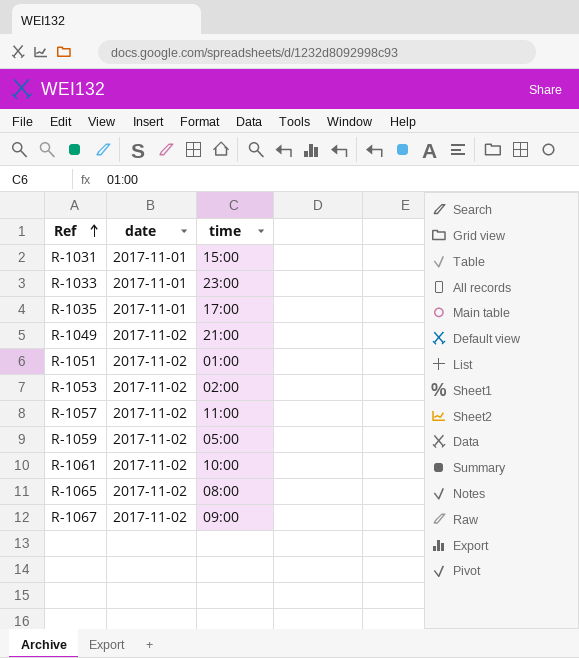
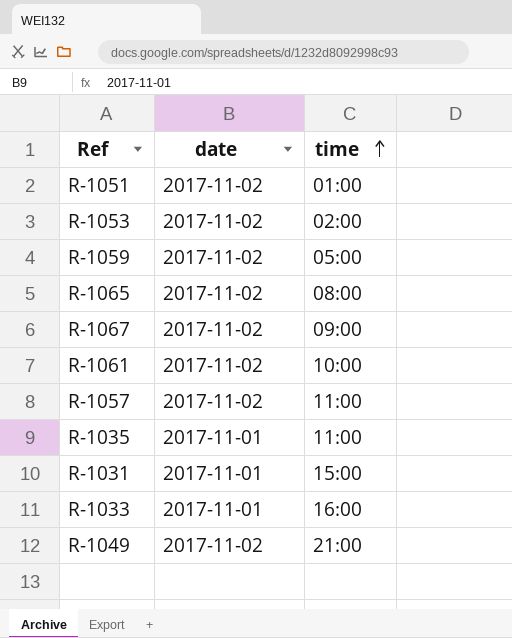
row order: Ref ascending -> time ascending
R-1035 | time: 17:00 -> 11:00
R-1033 | time: 23:00 -> 16:00

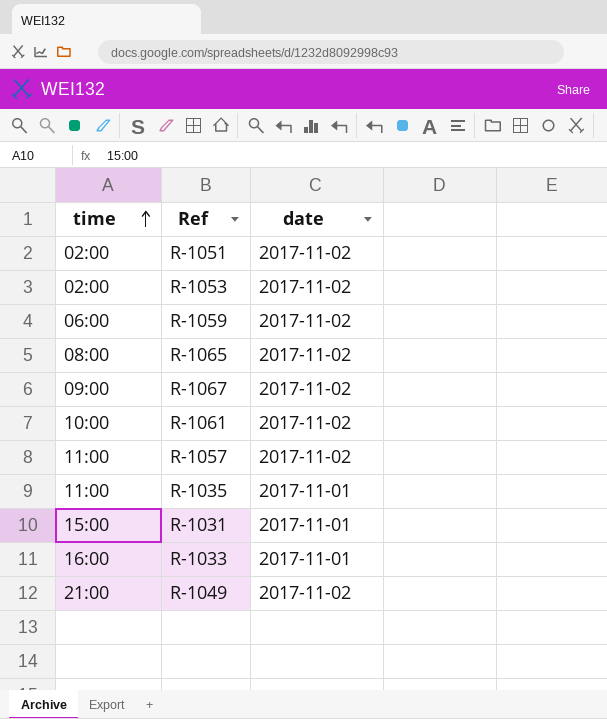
column time | position: 3 -> 1
R-1051 | time: 01:00 -> 02:00
R-1059 | time: 05:00 -> 06:00

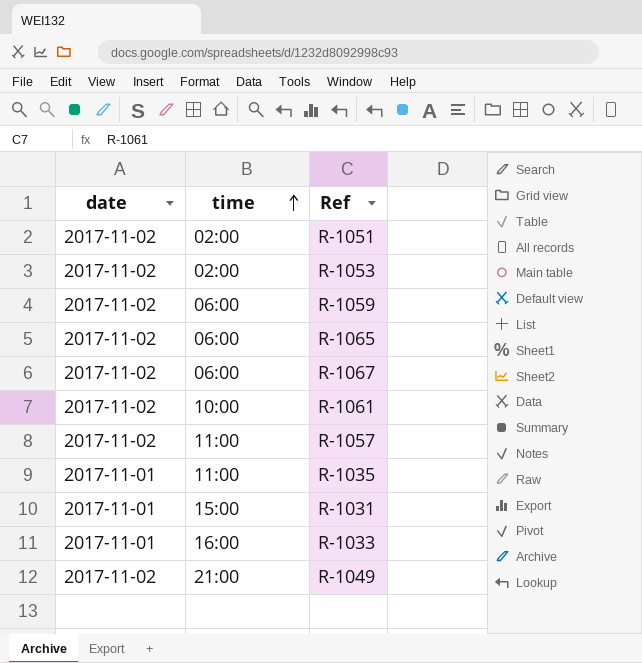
column date | position: 3 -> 1
R-1065 | time: 08:00 -> 06:00
R-1067 | time: 09:00 -> 06:00

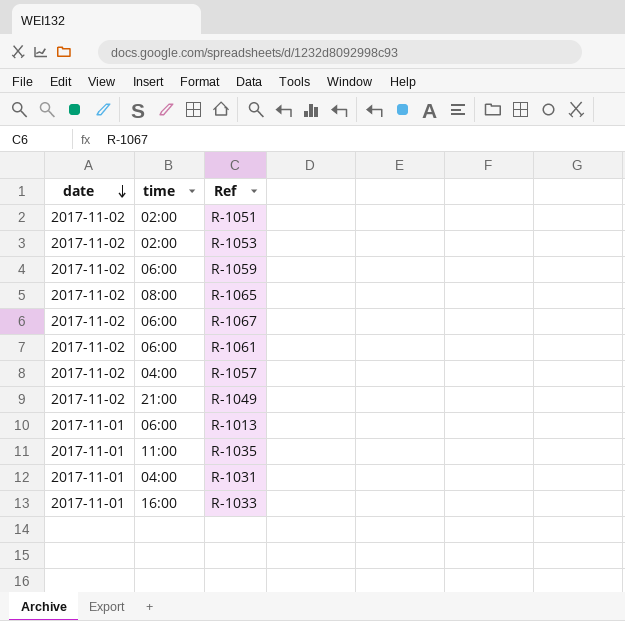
row order: time ascending -> date descending
R-1065 | time: 06:00 -> 08:00
R-1061 | time: 10:00 -> 06:00
R-1057 | time: 11:00 -> 04:00
row R-1013: none -> 2017-11-01 | 06:00
R-1031 | time: 15:00 -> 04:00

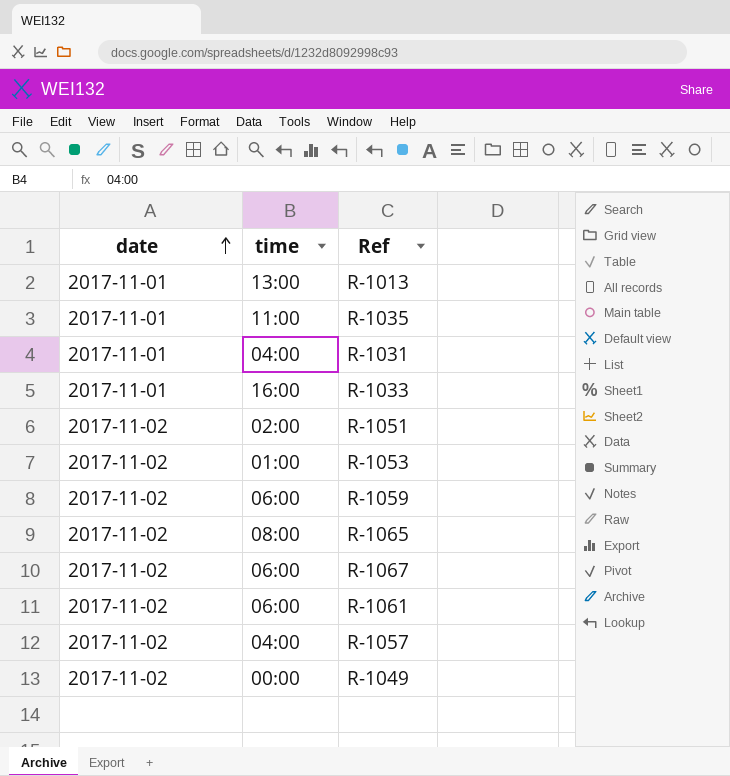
row order: date descending -> date ascending
R-1013 | time: 06:00 -> 13:00
R-1053 | time: 02:00 -> 01:00
R-1049 | time: 21:00 -> 00:00

